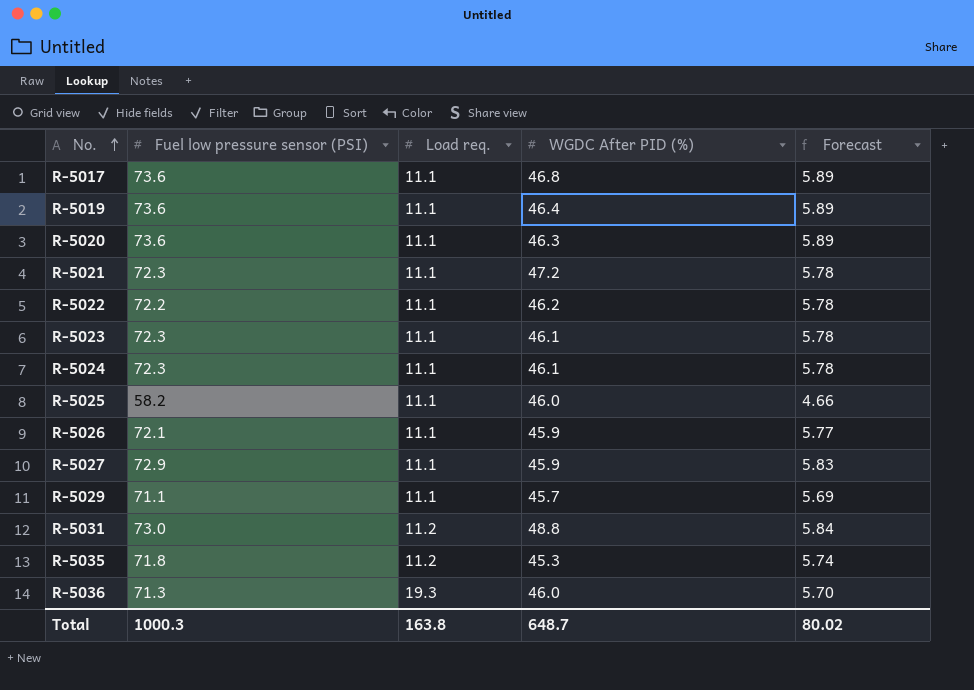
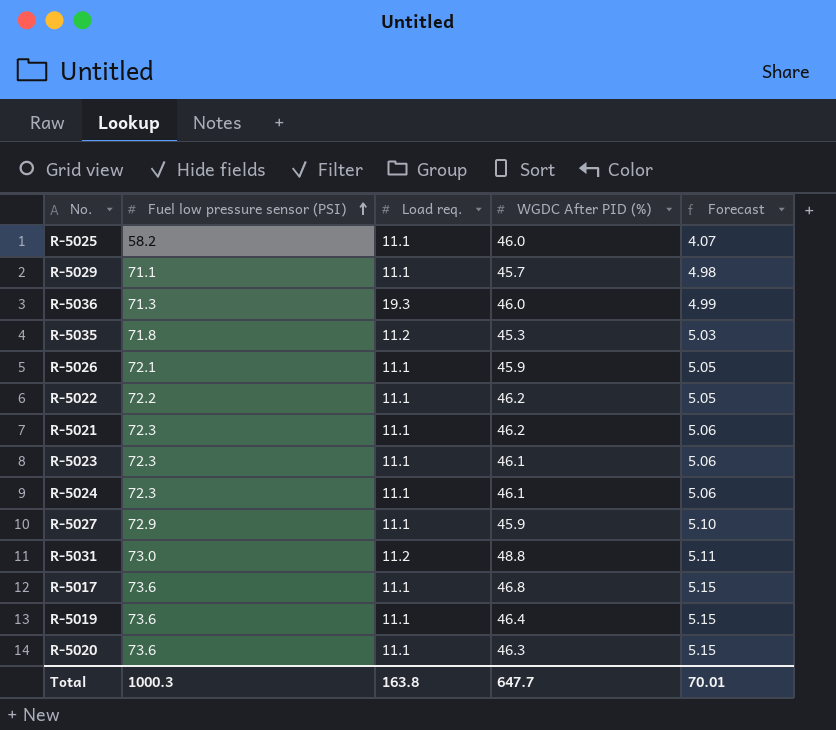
row order: No. ascending -> Fuel low pressure sensor (PSI) ascending
column Forecast | formula: [Fuel low pressure sensor (PSI)] * 0.08 -> [Fuel low pressure sensor (PSI)] * 0.07
R-5021 | WGDC After PID (%): 47.2 -> 46.2
Total | WGDC After PID (%): 648.7 -> 647.7
Total | Forecast: 80.02 -> 70.01

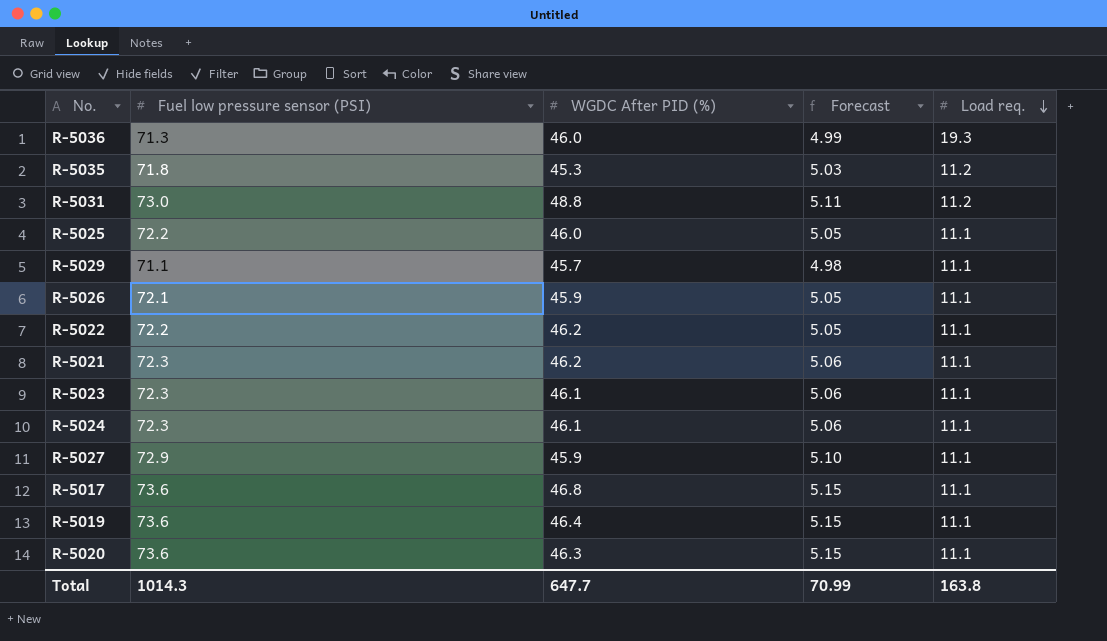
row order: Fuel low pressure sensor (PSI) ascending -> Load req. descending
column Load req. | position: 3 -> 5
R-5025 | Fuel low pressure sensor (PSI): 58.2 -> 72.2
R-5025 | Forecast: 4.07 -> 5.05
Total | Fuel low pressure sensor (PSI): 1000.3 -> 1014.3
Total | Forecast: 70.01 -> 70.99

